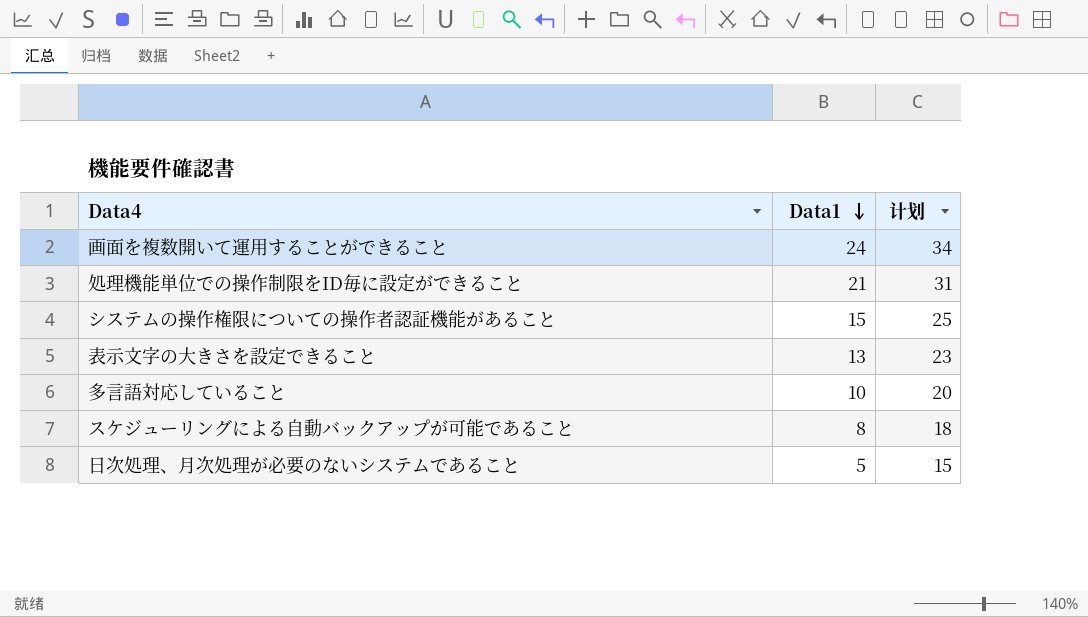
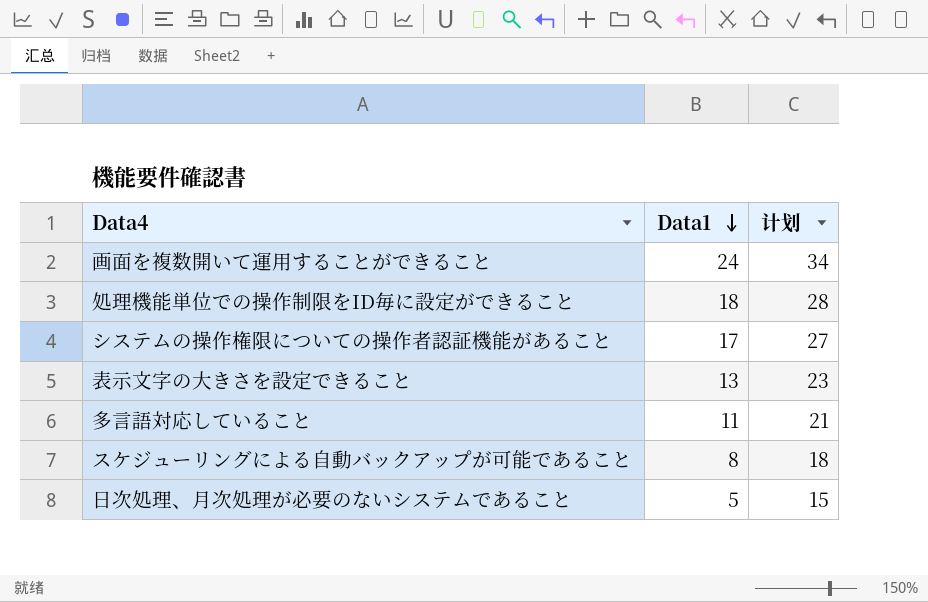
処理機能単位での操作制限をID毎に設定ができること | Data1: 21 -> 18
処理機能単位での操作制限をID毎に設定ができること | 计划: 31 -> 28
システムの操作権限についての操作者認証機能があること | Data1: 15 -> 17
システムの操作権限についての操作者認証機能があること | 计划: 25 -> 27
多言語対応していること | Data1: 10 -> 11
多言語対応していること | 计划: 20 -> 21

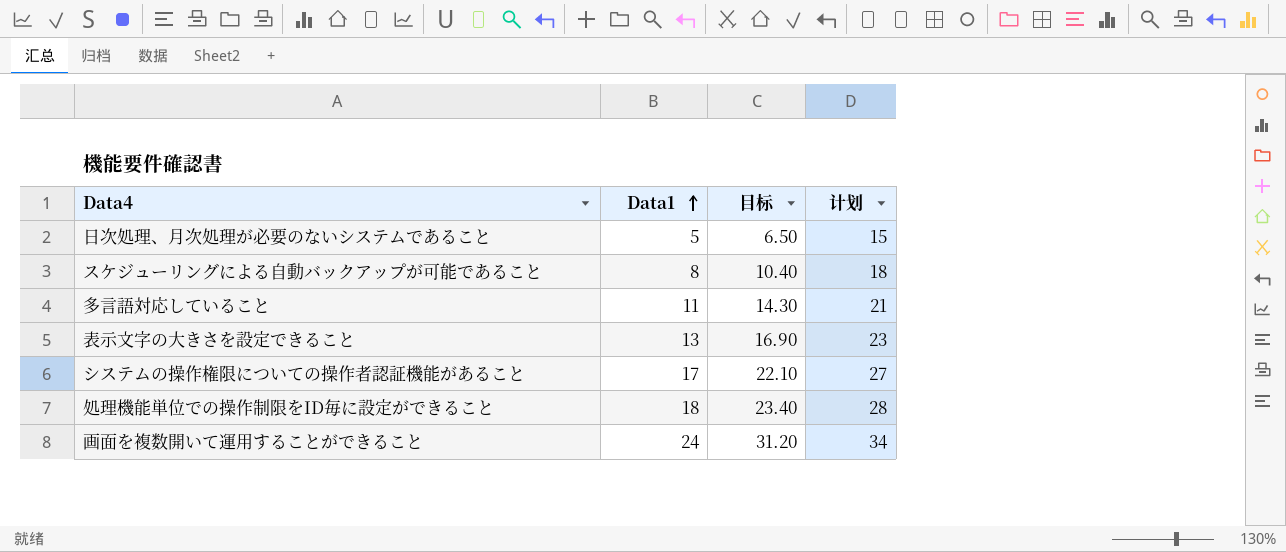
row order: Data1 descending -> Data1 ascending
column 目标 | formula: none -> [Data1] * 1.3

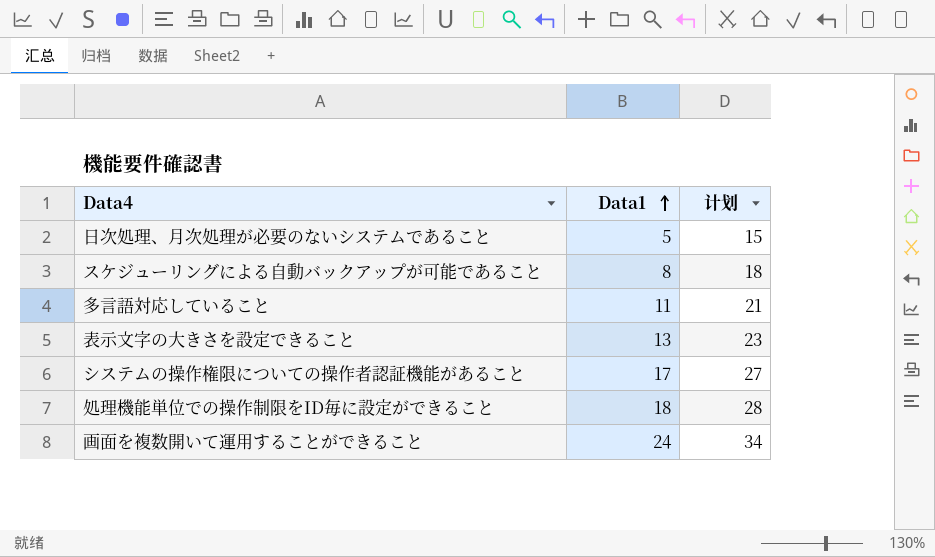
column 目标 | formula: [Data1] * 1.3 -> none

